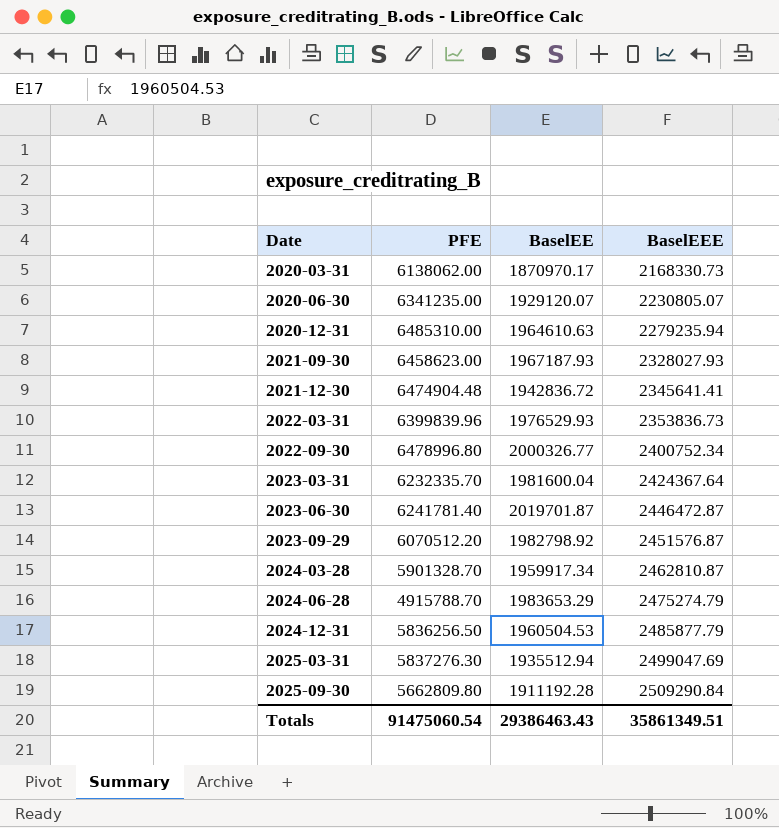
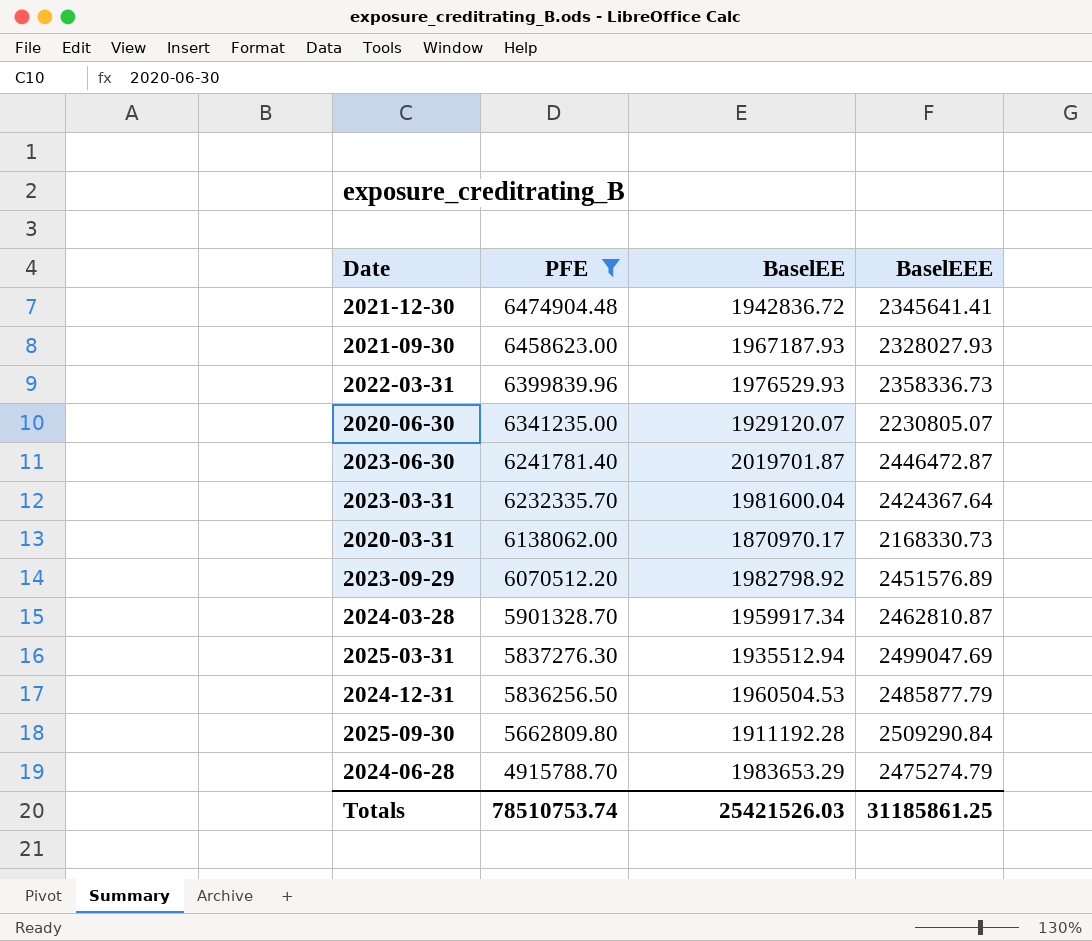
filter: none -> PFE <= 6474904.48
row order: Date ascending -> PFE descending
2022-03-31 | BaselEEE: 2353836.73 -> 2358336.73
2023-09-29 | BaselEEE: 2451576.87 -> 2451576.89
Totals | PFE: 91475060.54 -> 78510753.74
Totals | BaselEE: 29386463.43 -> 25421526.03
Totals | BaselEEE: 35861349.51 -> 31185861.25

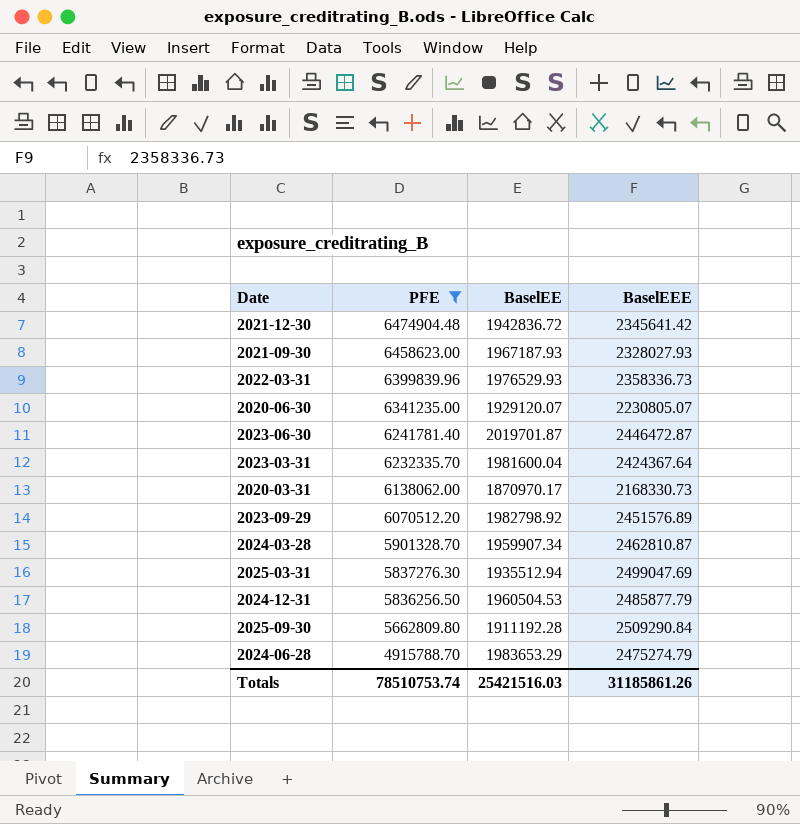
2021-12-30 | BaselEEE: 2345641.41 -> 2345641.42
2024-03-28 | BaselEE: 1959917.34 -> 1959907.34
Totals | BaselEE: 25421526.03 -> 25421516.03
Totals | BaselEEE: 31185861.25 -> 31185861.26

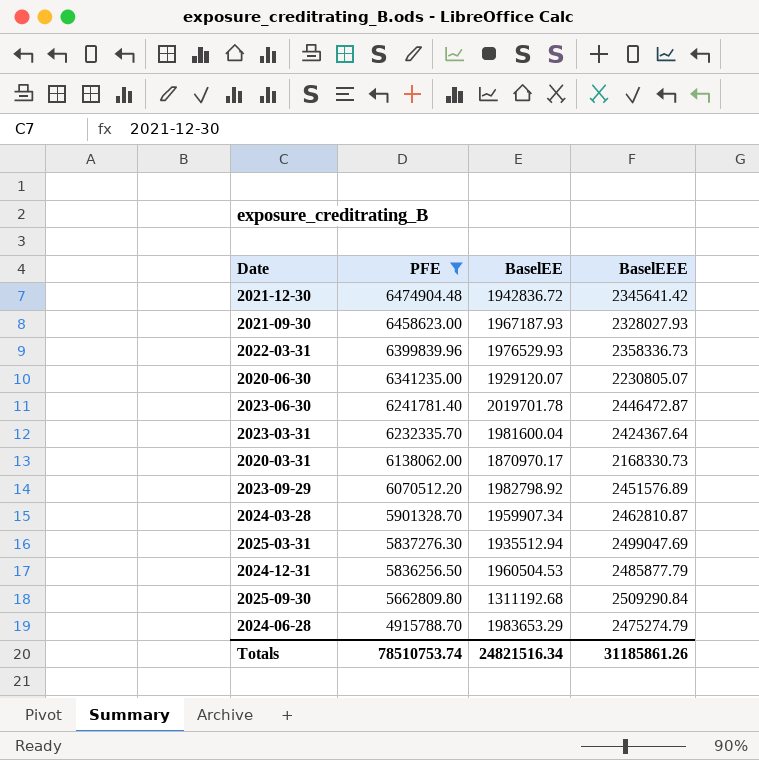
2023-06-30 | BaselEE: 2019701.87 -> 2019701.78
2025-09-30 | BaselEE: 1911192.28 -> 1311192.68
Totals | BaselEE: 25421516.03 -> 24821516.34

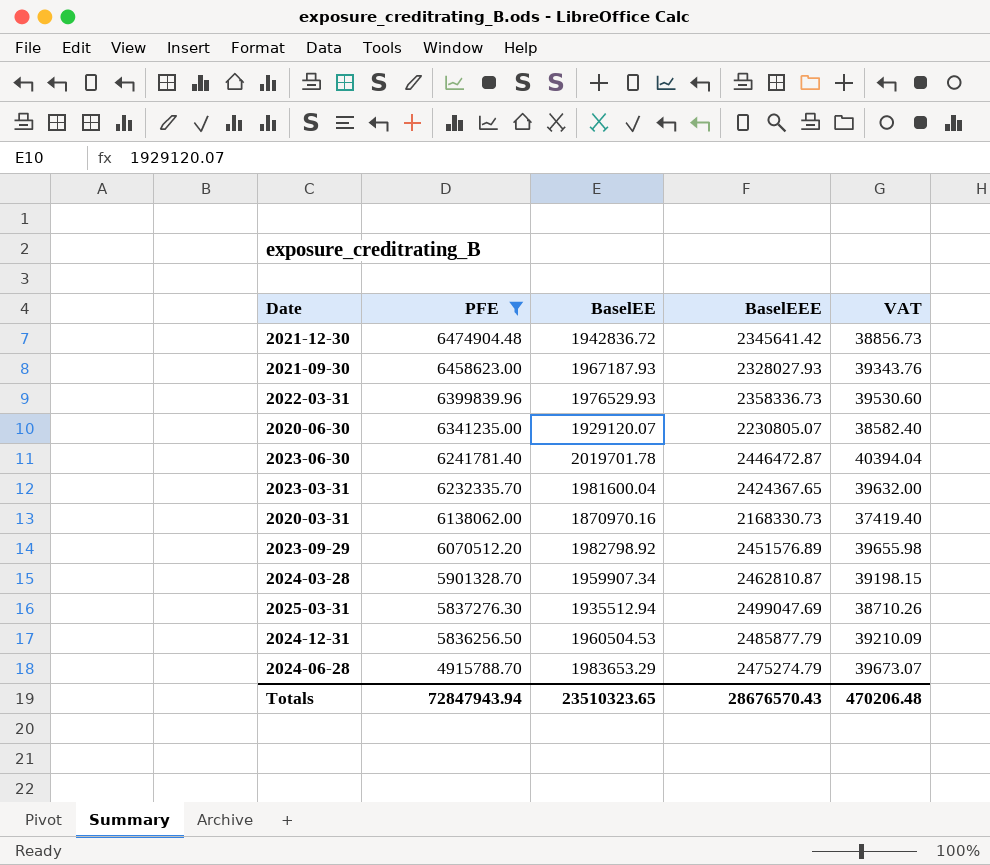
column VAT | formula: none -> [BaselEE] * 0.02
row 2025-09-30: 5662809.80 | 1311192.68 | 2509290.84 -> none
2023-03-31 | BaselEEE: 2424367.64 -> 2424367.65
2020-03-31 | BaselEE: 1870970.17 -> 1870970.16
Totals | PFE: 78510753.74 -> 72847943.94
Totals | BaselEE: 24821516.34 -> 23510323.65
Totals | BaselEEE: 31185861.26 -> 28676570.43

